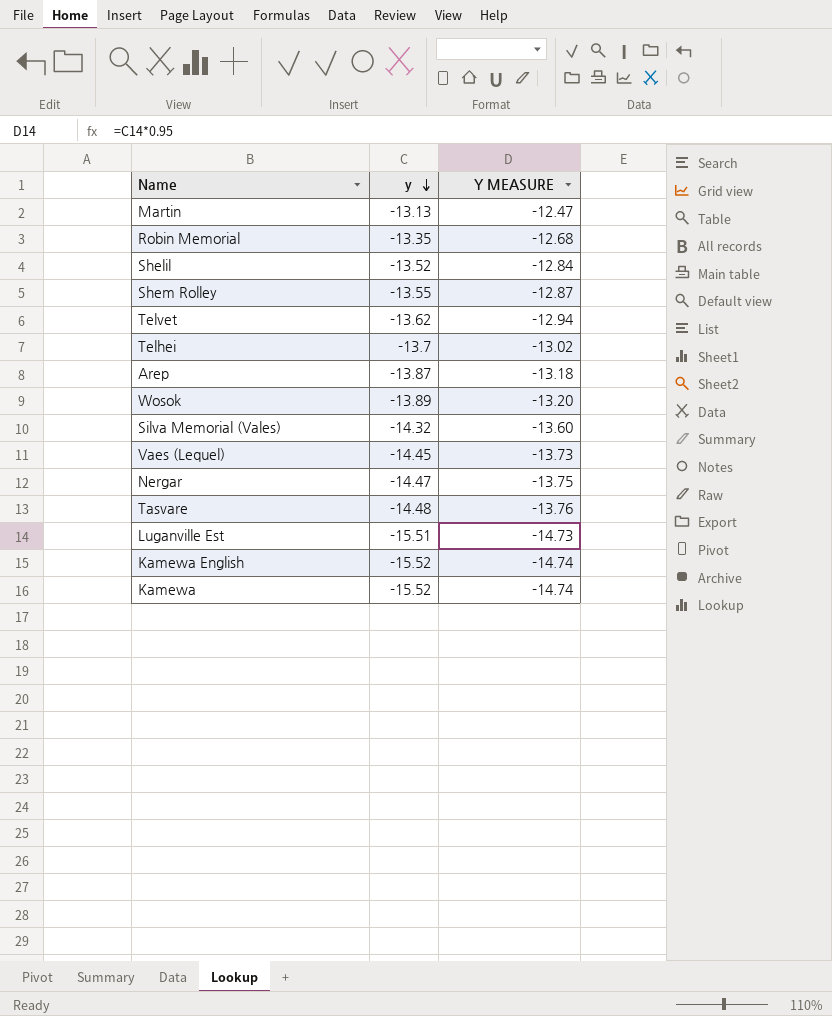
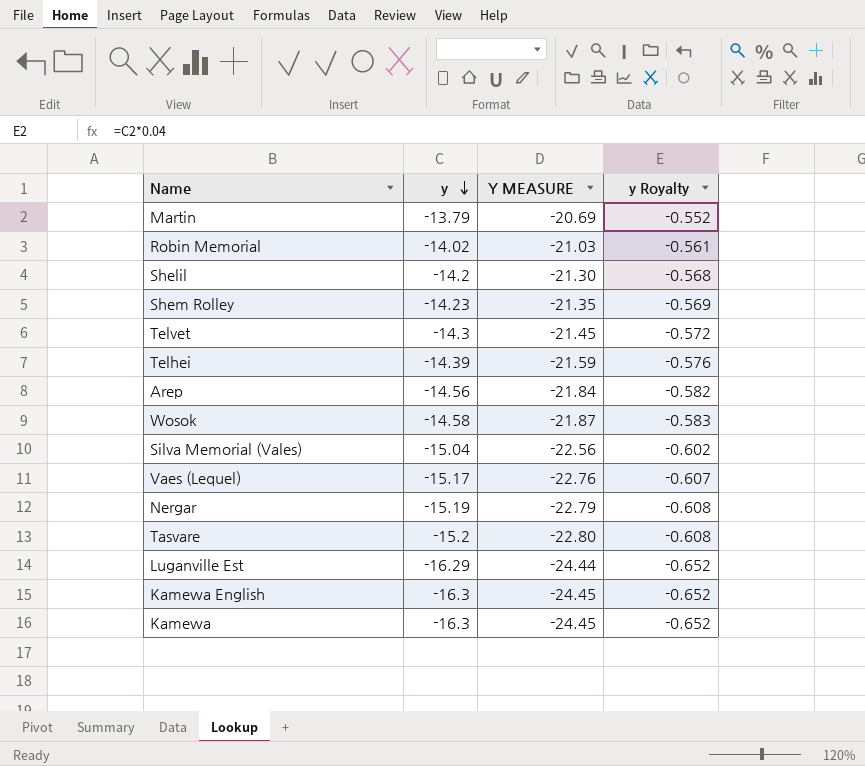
column Y MEASURE | formula: [y] * 0.95 -> [y] * 1.5
column y Royalty | formula: none -> [y] * 0.04
Martin | y: -13.13 -> -13.79
Robin Memorial | y: -13.35 -> -14.02
Shelil | y: -13.52 -> -14.2
Shem Rolley | y: -13.55 -> -14.23
Telvet | y: -13.62 -> -14.3
Telhei | y: -13.7 -> -14.39
Arep | y: -13.87 -> -14.56
Wosok | y: -13.89 -> -14.58
Silva Memorial (Vales) | y: -14.32 -> -15.04
Vaes (Lequel) | y: -14.45 -> -15.17
Nergar | y: -14.47 -> -15.19
Tasvare | y: -14.48 -> -15.2
Luganville Est | y: -15.51 -> -16.29
Kamewa English | y: -15.52 -> -16.3
Kamewa | y: -15.52 -> -16.3

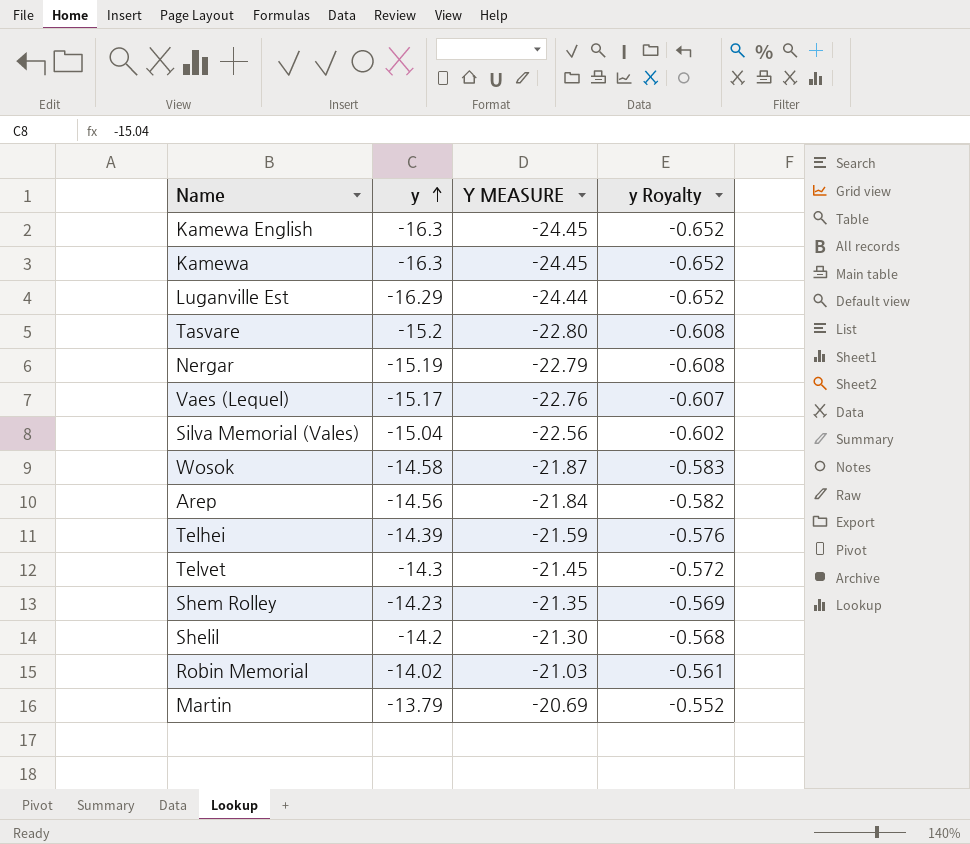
row order: y descending -> y ascending

